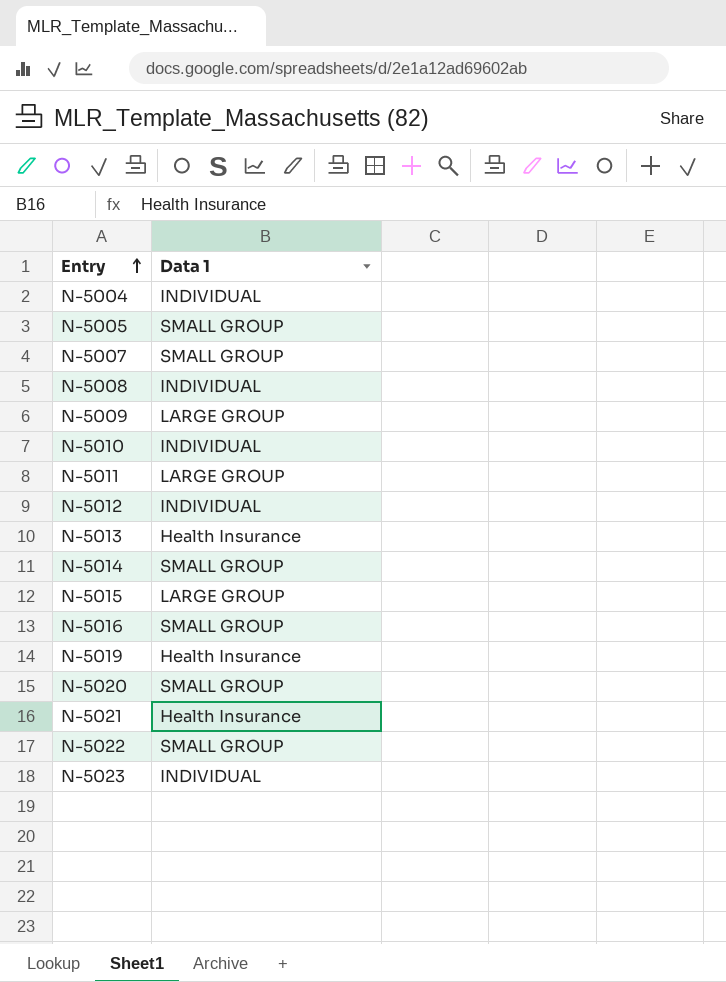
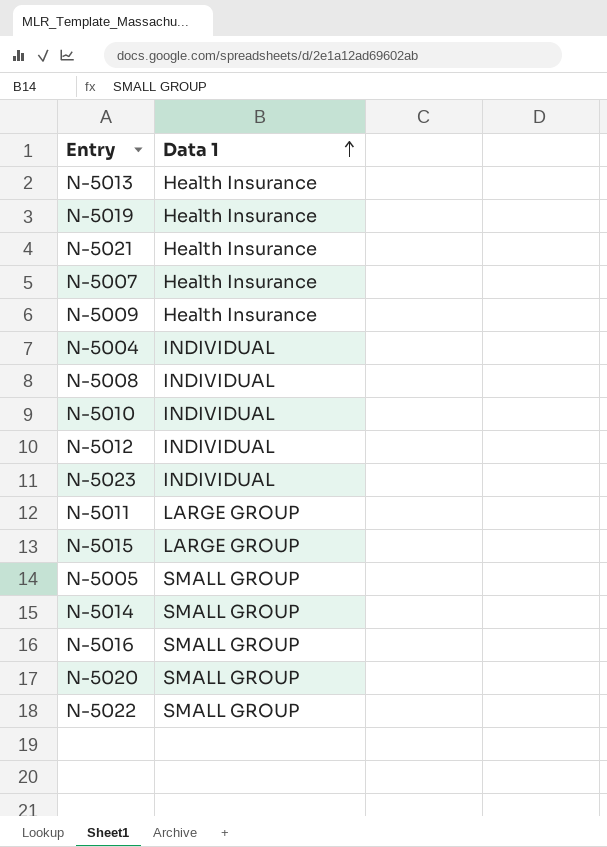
row order: Entry ascending -> Data 1 ascending
N-5007 | Data 1: SMALL GROUP -> Health Insurance
N-5009 | Data 1: LARGE GROUP -> Health Insurance

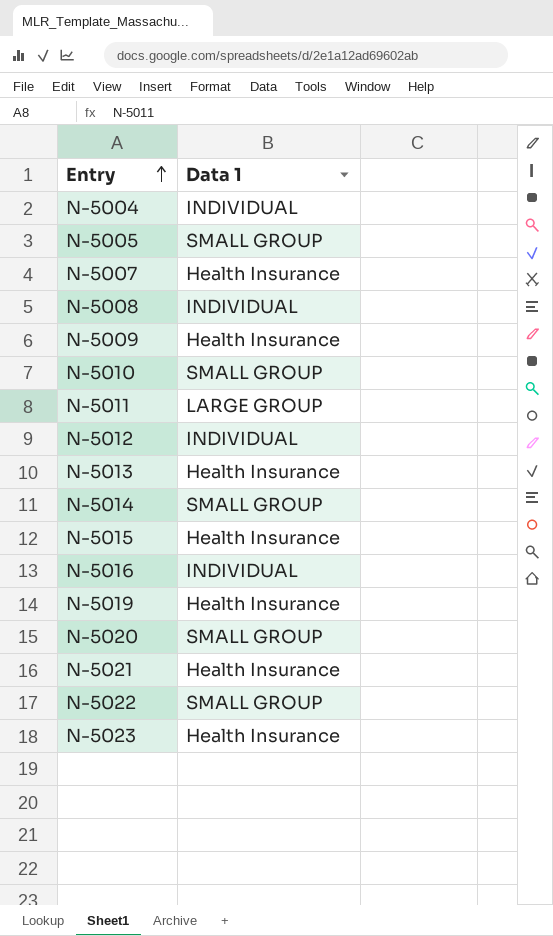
row order: Data 1 ascending -> Entry ascending
N-5010 | Data 1: INDIVIDUAL -> SMALL GROUP
N-5015 | Data 1: LARGE GROUP -> Health Insurance
N-5016 | Data 1: SMALL GROUP -> INDIVIDUAL
N-5023 | Data 1: INDIVIDUAL -> Health Insurance

